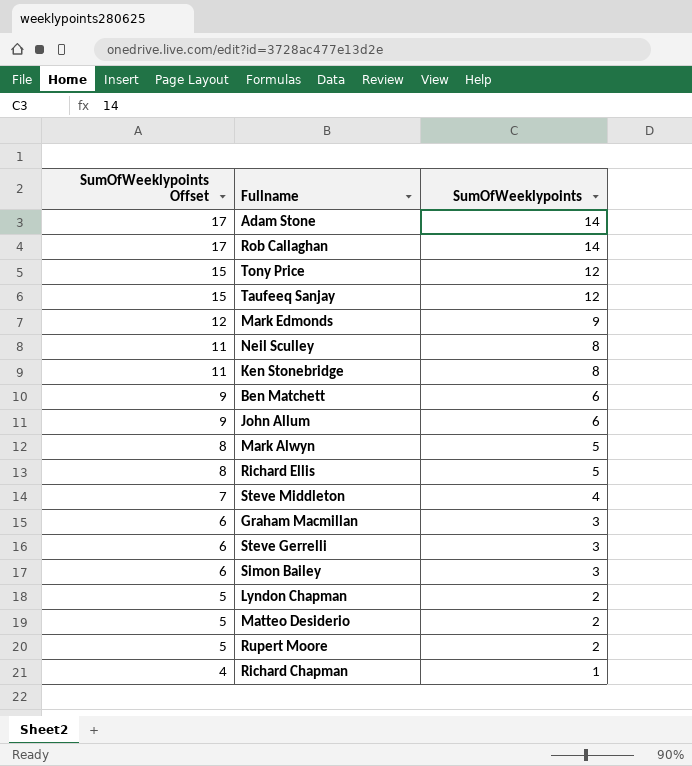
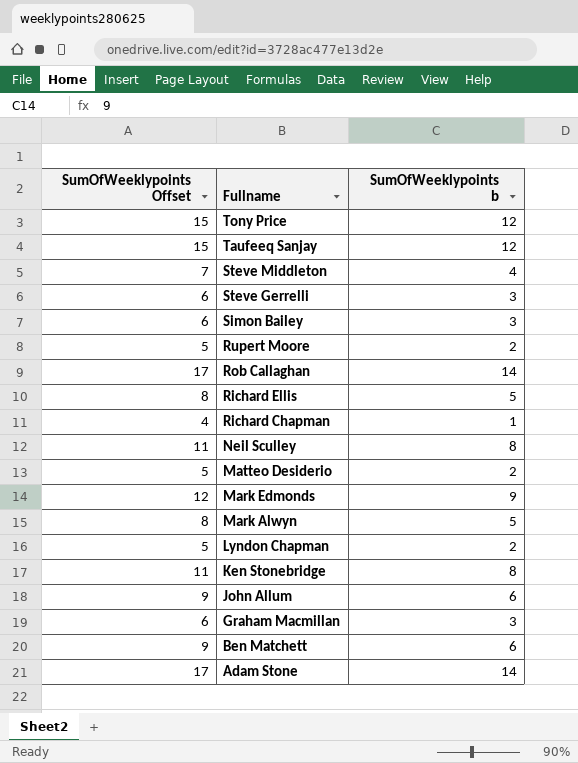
row order: SumOfWeeklypoints Offset descending -> Fullname descending
column name: SumOfWeeklypoints -> SumOfWeeklypoints b

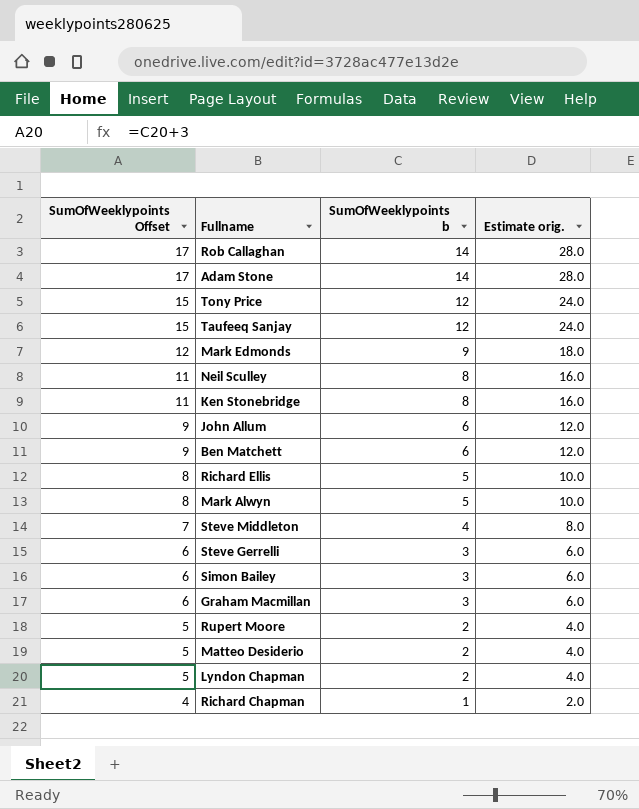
row order: Fullname descending -> SumOfWeeklypoints Offset descending
column Estimate orig. | formula: none -> [SumOfWeeklypoints b] * 2

